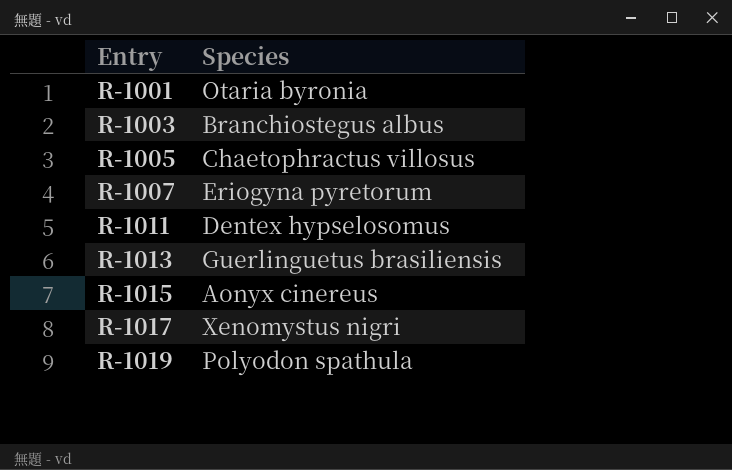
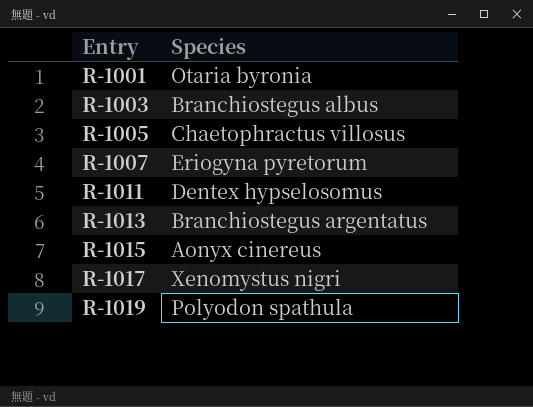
R-1013 | Species: Guerlinguetus brasiliensis -> Branchiostegus argentatus

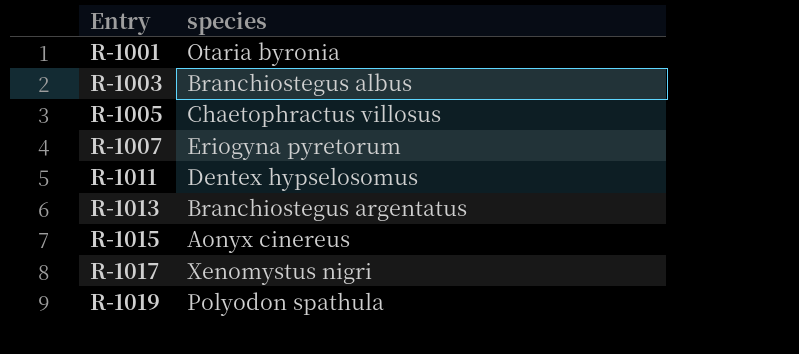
column name: Species -> species

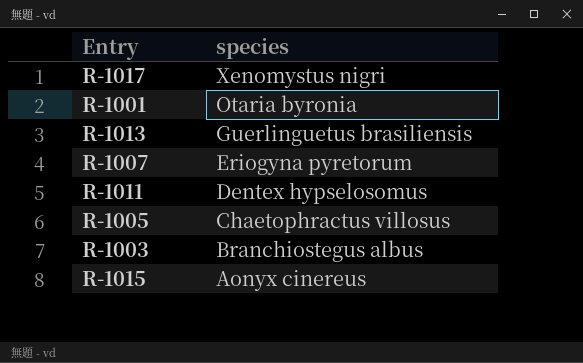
row order: Entry ascending -> species descending
row R-1019: Polyodon spathula -> none
R-1013 | species: Branchiostegus argentatus -> Guerlinguetus brasiliensis

